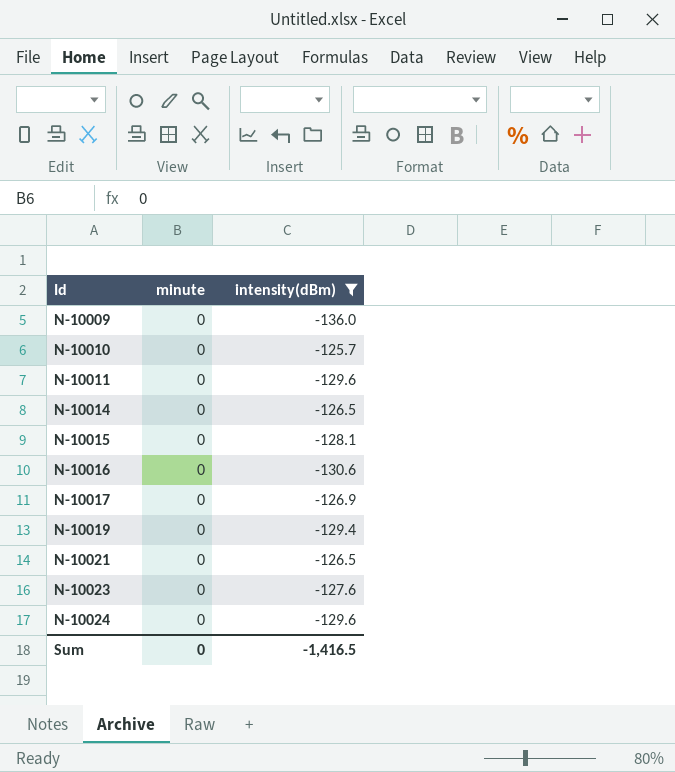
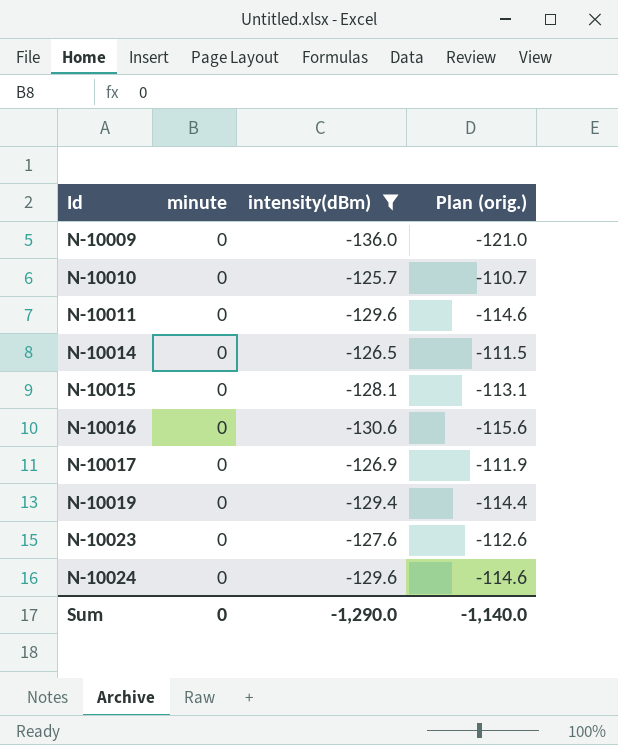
column Plan (orig.) | formula: none -> [intensity(dBm)] + 15
row N-10021: 0 | -126.5 -> none
Sum | intensity(dBm): -1,416.5 -> -1,290.0

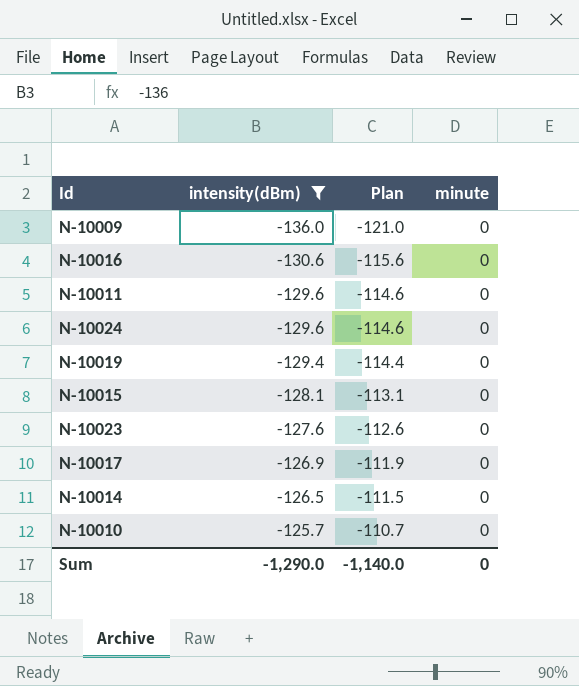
row order: Id ascending -> intensity(dBm) ascending
column name: Plan (orig.) -> Plan
column minute | position: 2 -> 4

